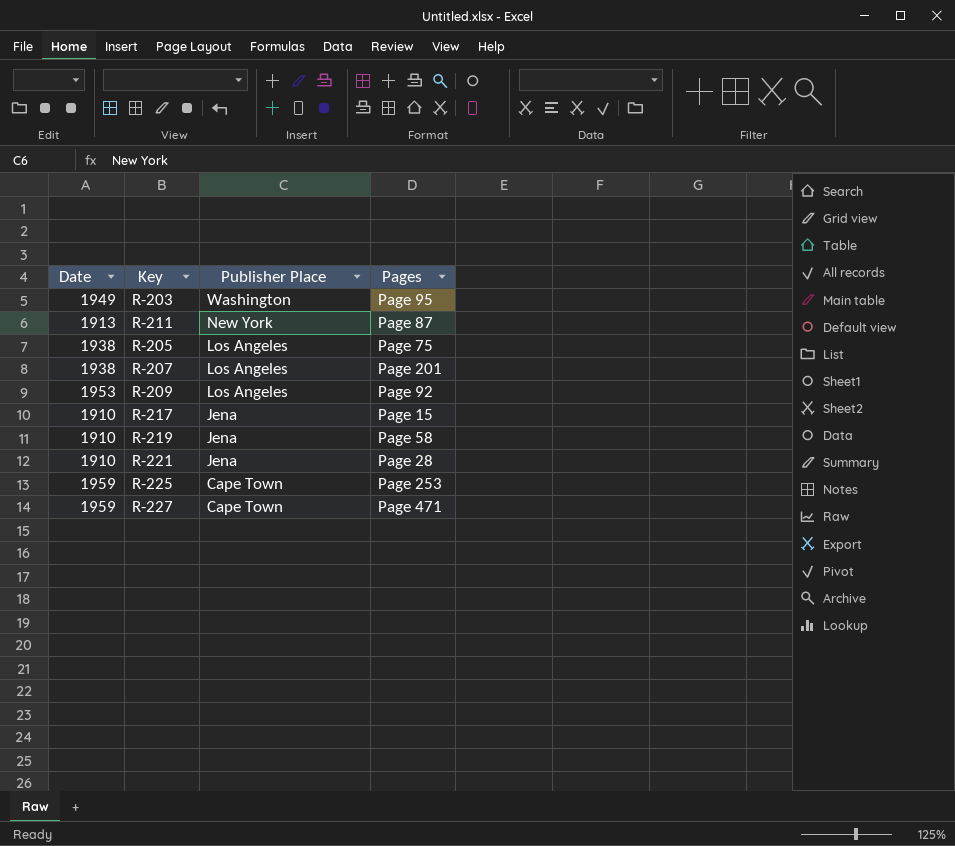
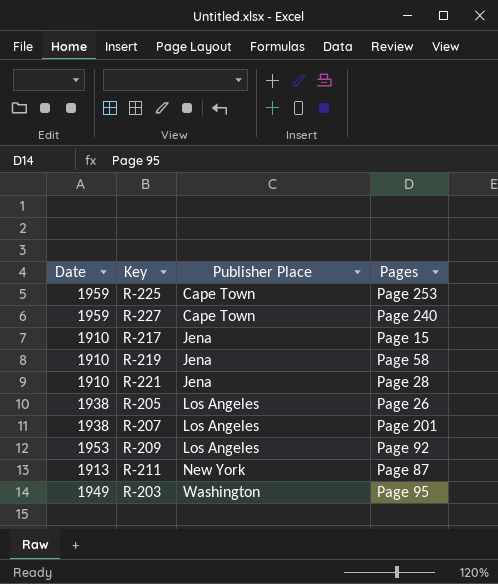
row order: Publisher Place descending -> Publisher Place ascending
R-227 | Pages: Page 471 -> Page 240
R-205 | Pages: Page 75 -> Page 26

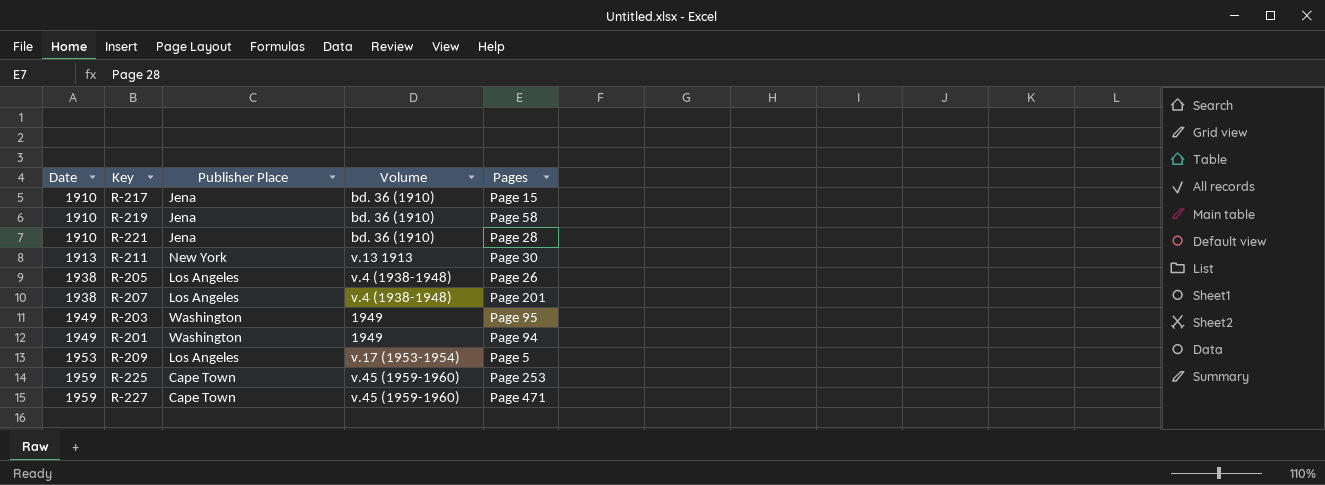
row order: Publisher Place ascending -> Date ascending
column Volume | position: none -> 4
R-211 | Pages: Page 87 -> Page 30
row R-201: none -> 1949 | Washington | 1949 | Page 94
R-209 | Pages: Page 92 -> Page 5
R-227 | Pages: Page 240 -> Page 471

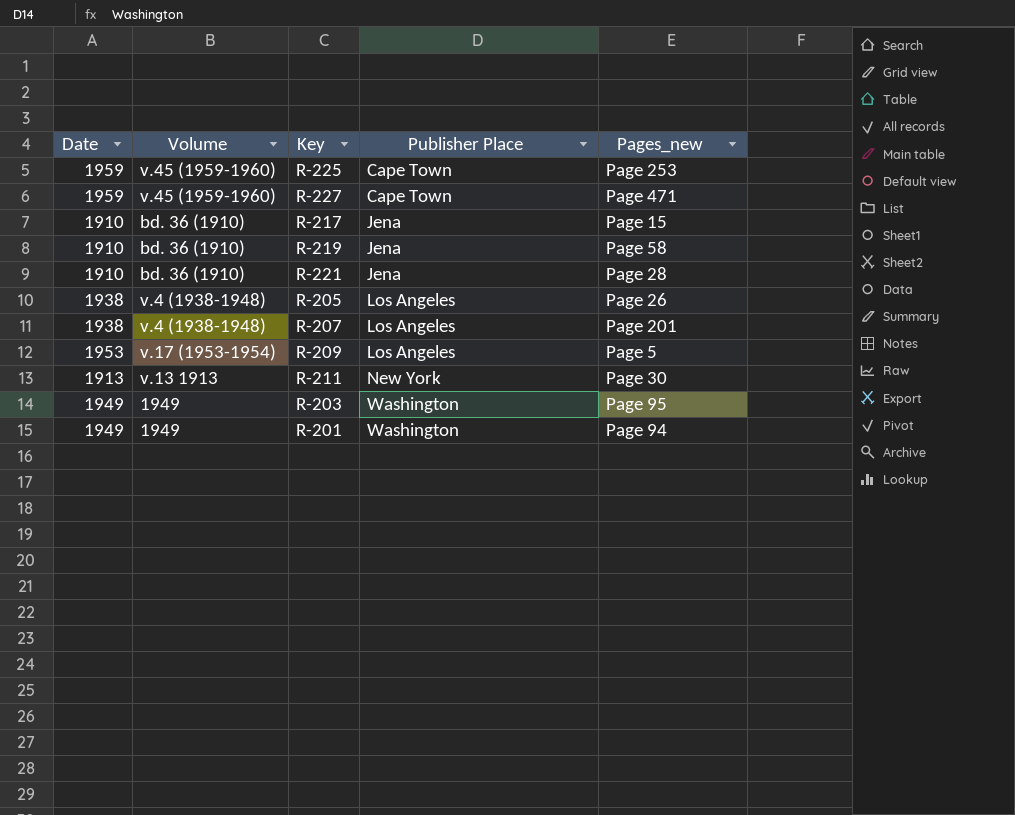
row order: Date ascending -> Publisher Place ascending
column Volume | position: 4 -> 2
column name: Pages -> Pages_new

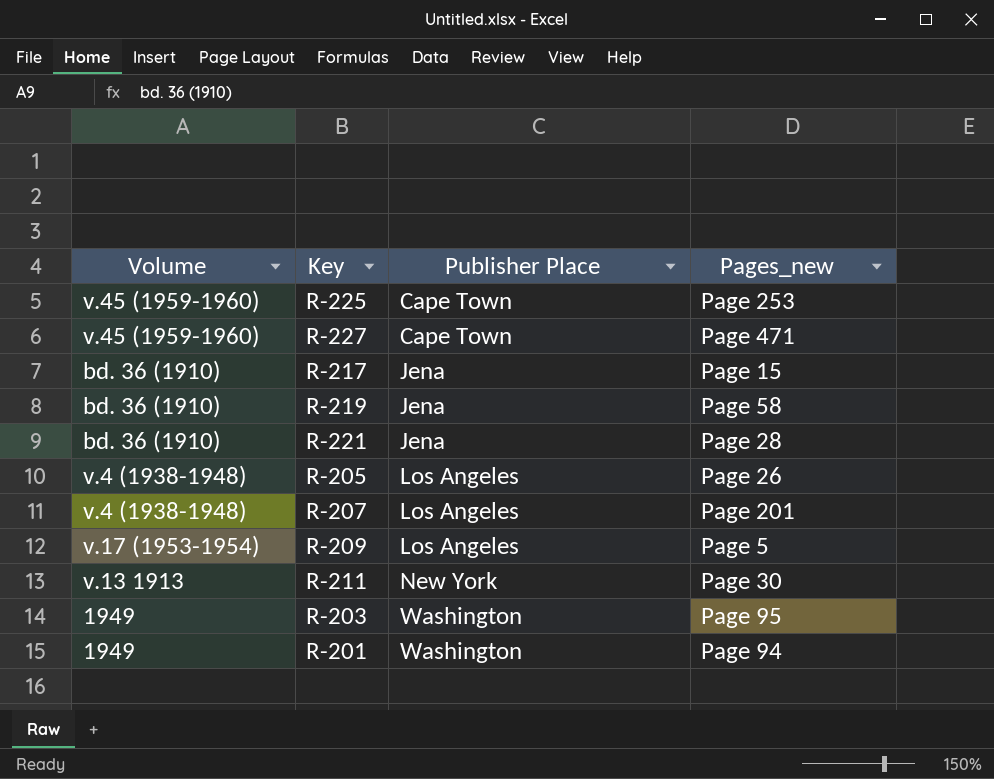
column Date | position: 1 -> none

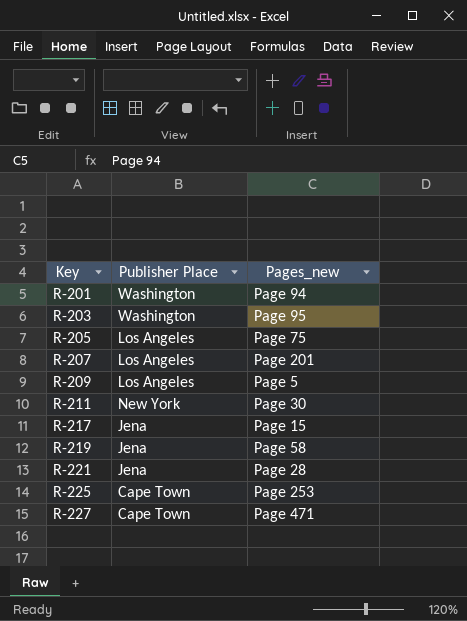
row order: Publisher Place ascending -> Key ascending
column Volume | position: 1 -> none
R-205 | Pages_new: Page 26 -> Page 75

